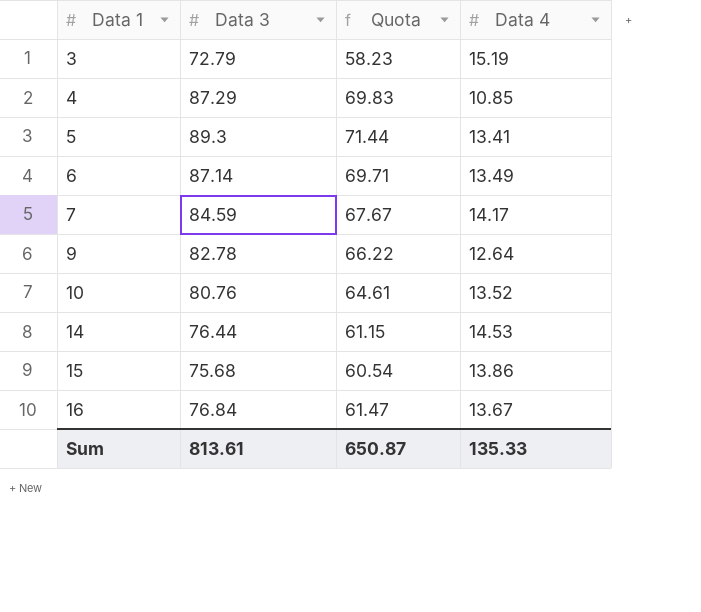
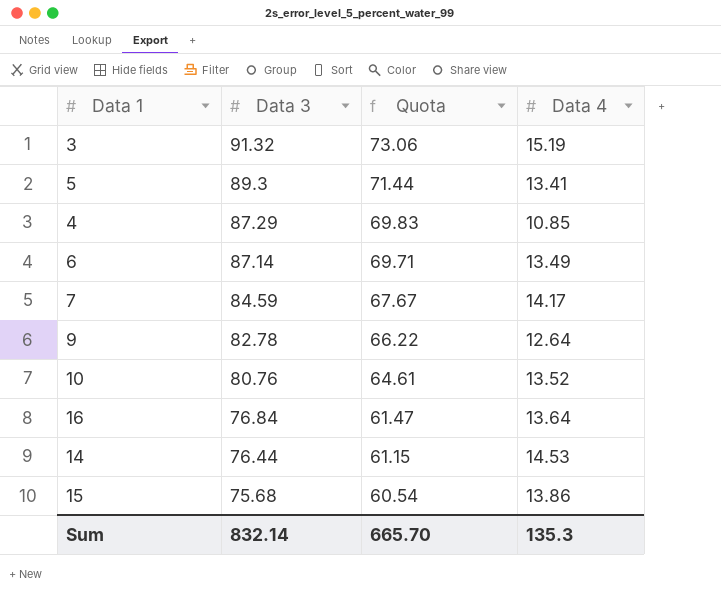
row order: Data 1 ascending -> Data 3 descending
3 | Data 3: 72.79 -> 91.32
3 | Quota: 58.23 -> 73.06
16 | Data 4: 13.67 -> 13.64
Sum | Data 3: 813.61 -> 832.14
Sum | Quota: 650.87 -> 665.70
Sum | Data 4: 135.33 -> 135.3

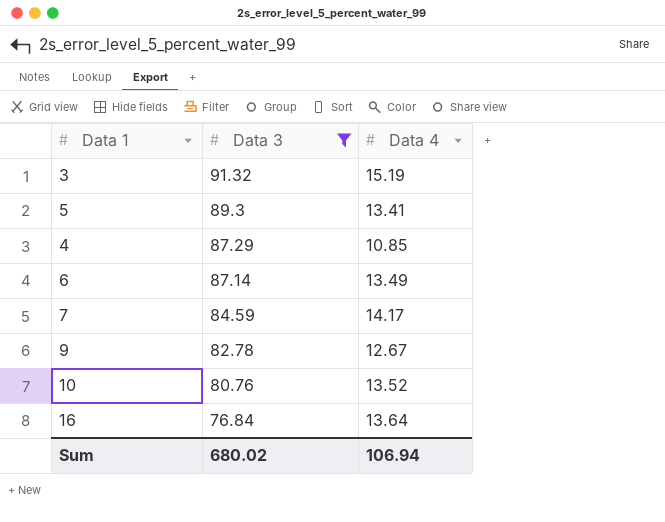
filter: none -> Data 3 >= 76.84
column Quota | formula: [Data 3] * 0.8 -> none
9 | Data 4: 12.64 -> 12.67
Sum | Data 3: 832.14 -> 680.02
Sum | Data 4: 135.3 -> 106.94

